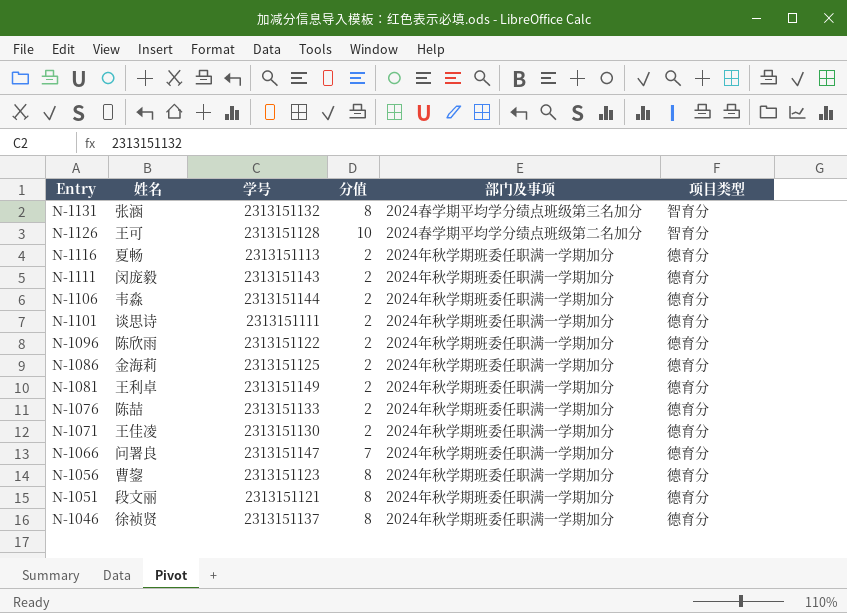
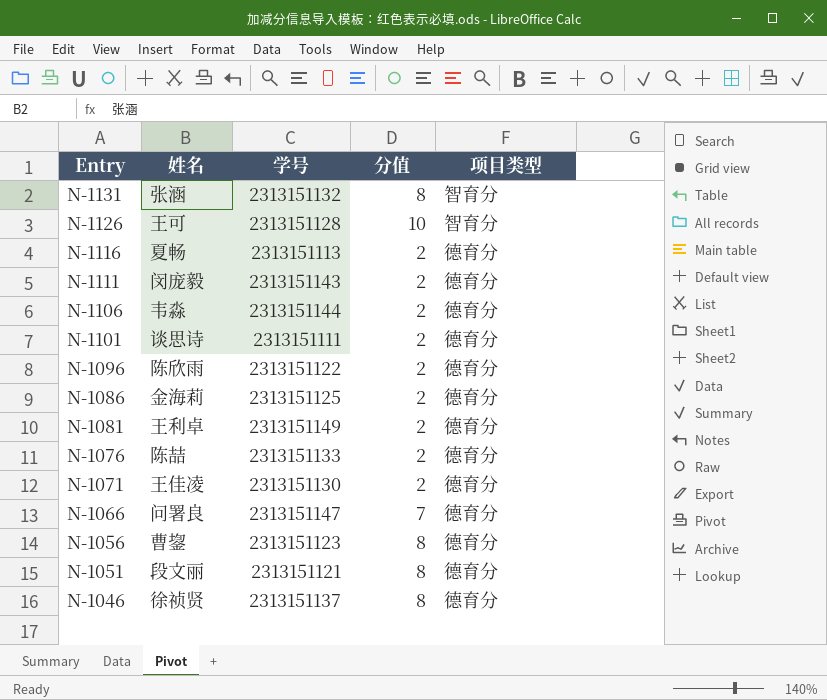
column 部门及事项 | position: 5 -> none

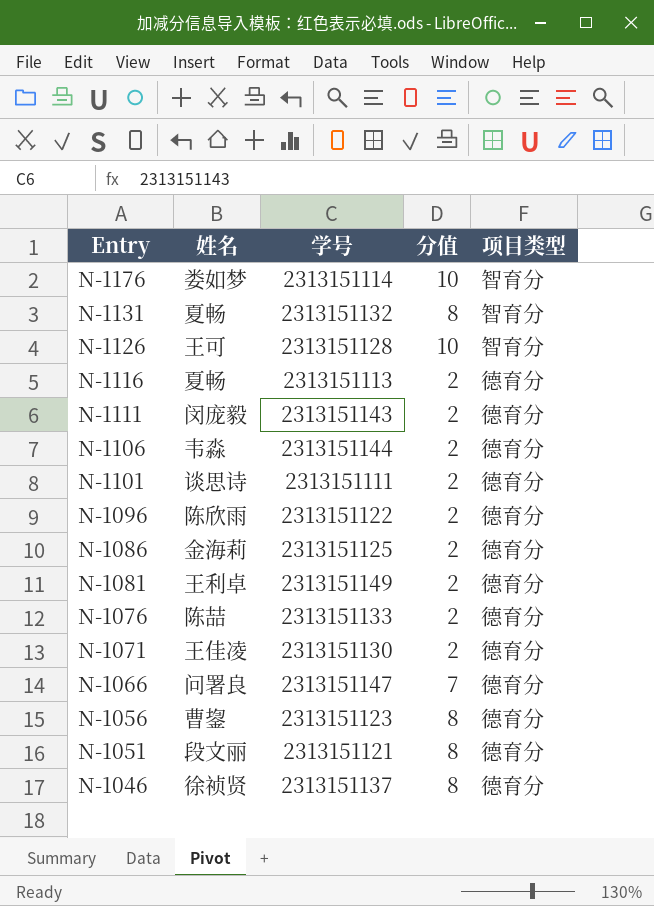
row N-1176: none -> 娄如梦 | 2313151114 | 10 | 智育分
N-1131 | 姓名: 张涵 -> 夏畅

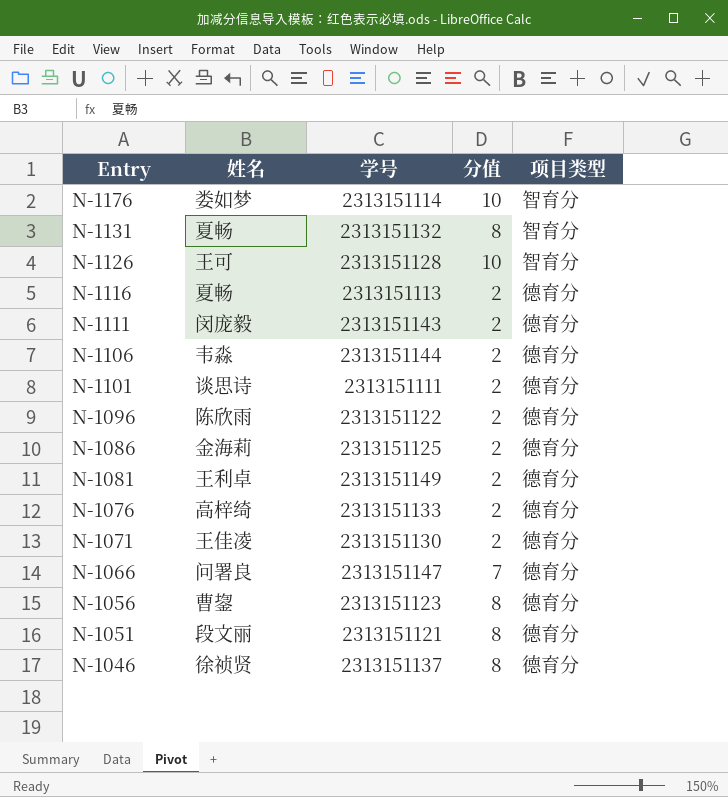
N-1076 | 姓名: 陈喆 -> 高梓绮

